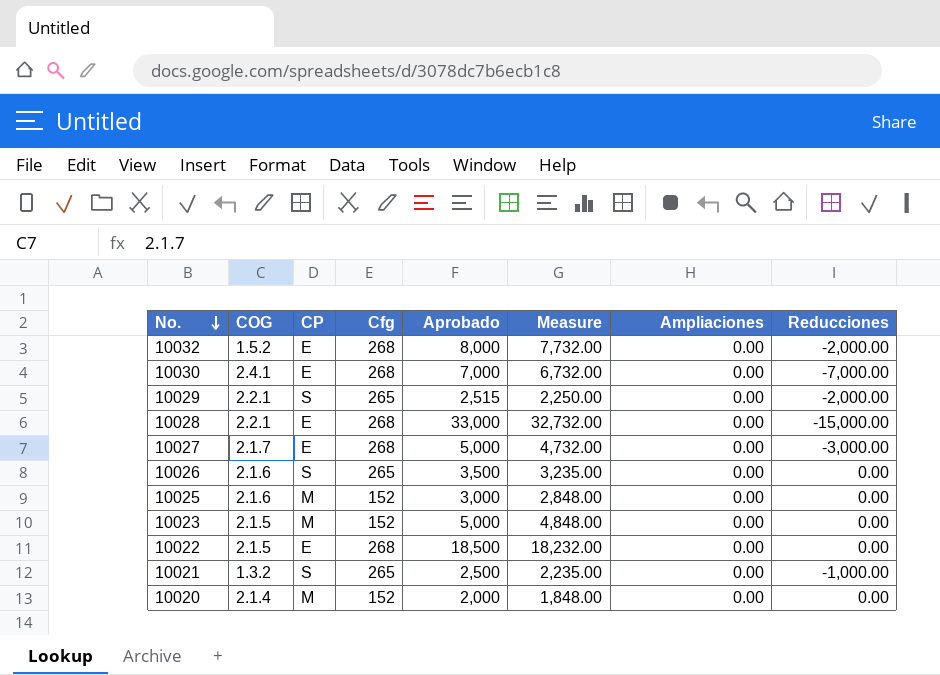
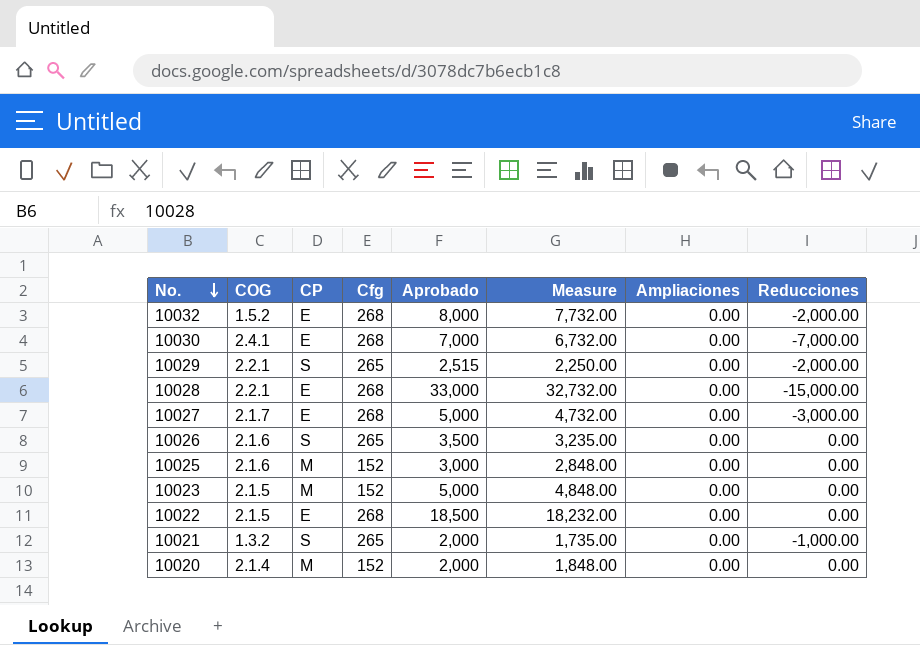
10021 | Aprobado: 2,500 -> 2,000
10021 | Measure: 2,235.00 -> 1,735.00

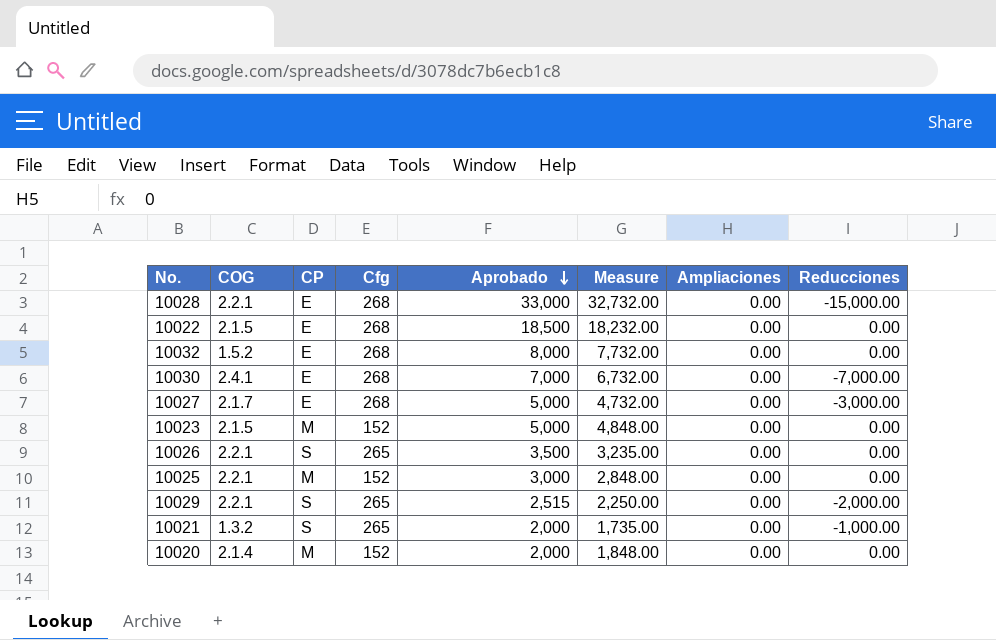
row order: No. descending -> Aprobado descending
10032 | Reducciones: -2,000.00 -> 0.00
10026 | COG: 2.1.6 -> 2.2.1
10025 | COG: 2.1.6 -> 2.2.1

